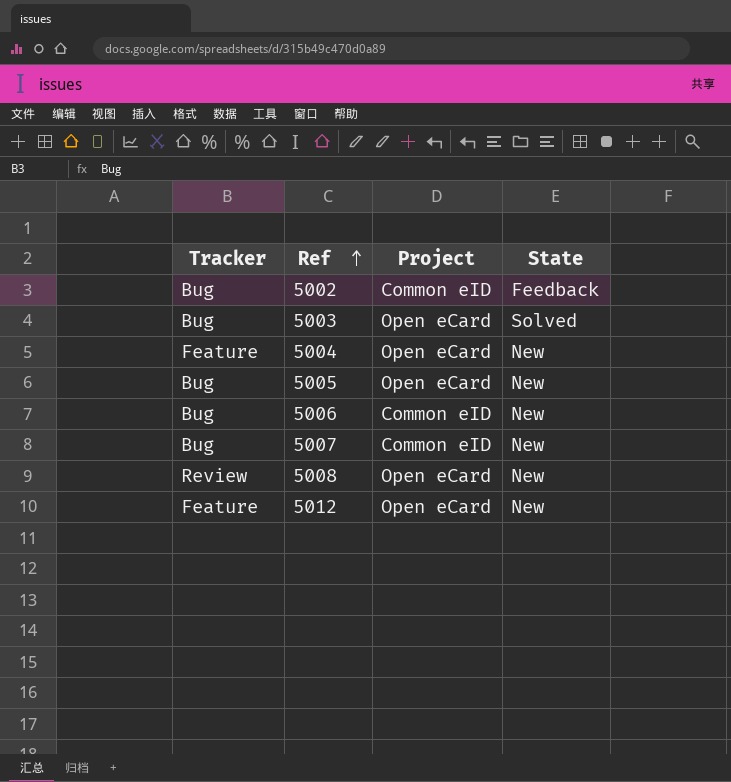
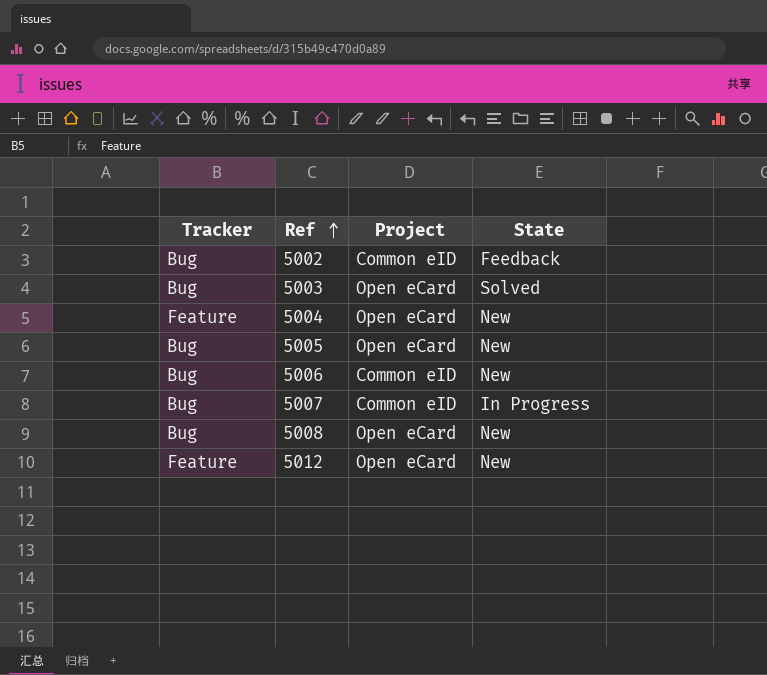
5007 | State: New -> In Progress
5008 | Tracker: Review -> Bug

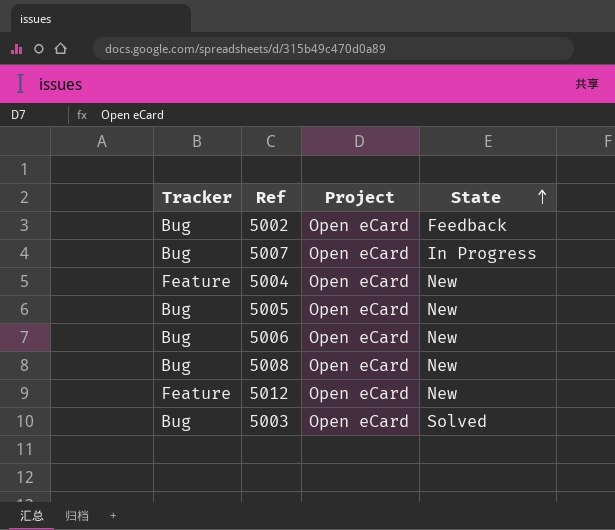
row order: Ref ascending -> State ascending
5002 | Project: Common eID -> Open eCard
5007 | Project: Common eID -> Open eCard
5006 | Project: Common eID -> Open eCard

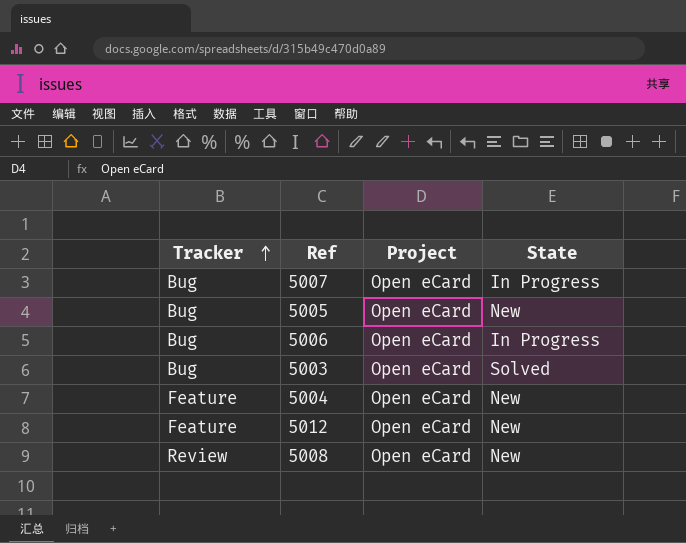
row order: State ascending -> Tracker ascending
row 5002: Bug | Open eCard | Feedback -> none
5006 | State: New -> In Progress
5008 | Tracker: Bug -> Review

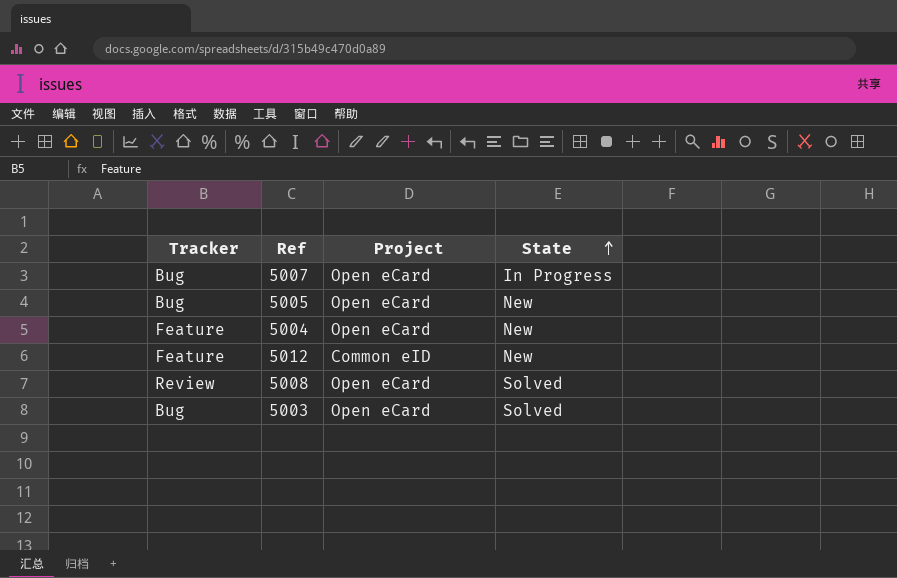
row order: Tracker ascending -> State ascending
row 5006: Bug | Open eCard | In Progress -> none
5012 | Project: Open eCard -> Common eID
5008 | State: New -> Solved

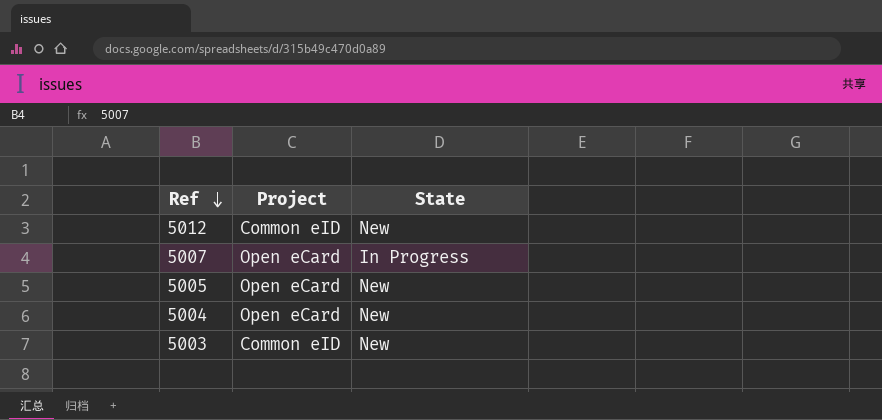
row order: State ascending -> Ref descending
column Tracker | position: 1 -> none
row 5008: Review | Open eCard | Solved -> none
5003 | Project: Open eCard -> Common eID
5003 | State: Solved -> New

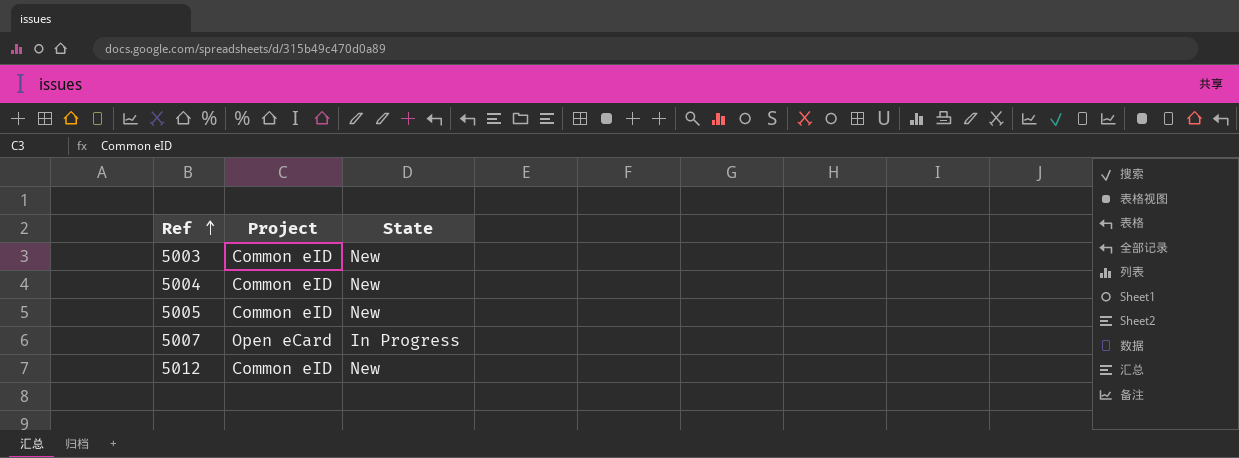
row order: Ref descending -> Ref ascending
5004 | Project: Open eCard -> Common eID
5005 | Project: Open eCard -> Common eID

